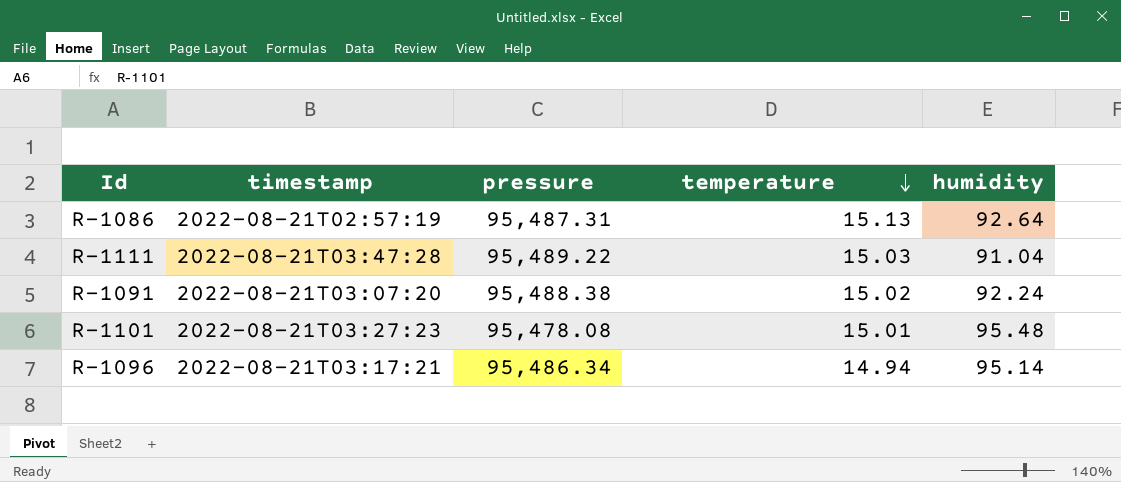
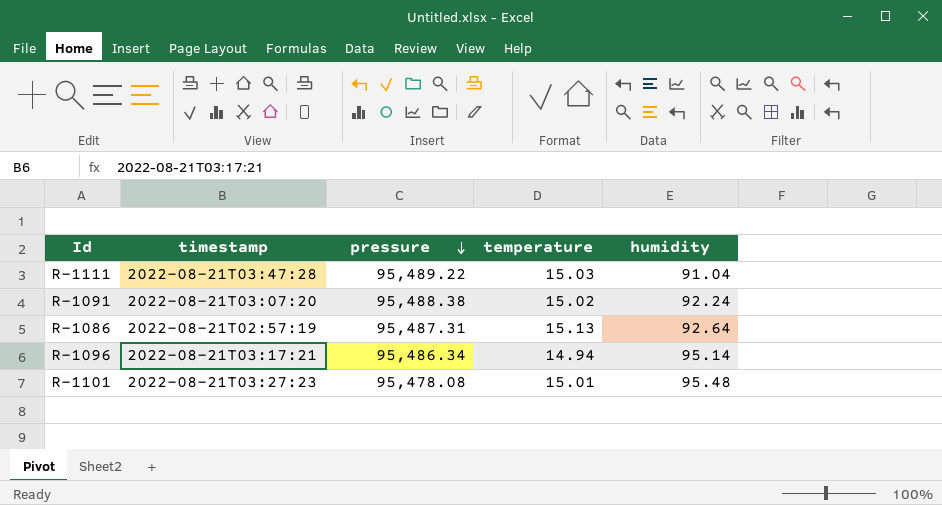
row order: temperature descending -> pressure descending

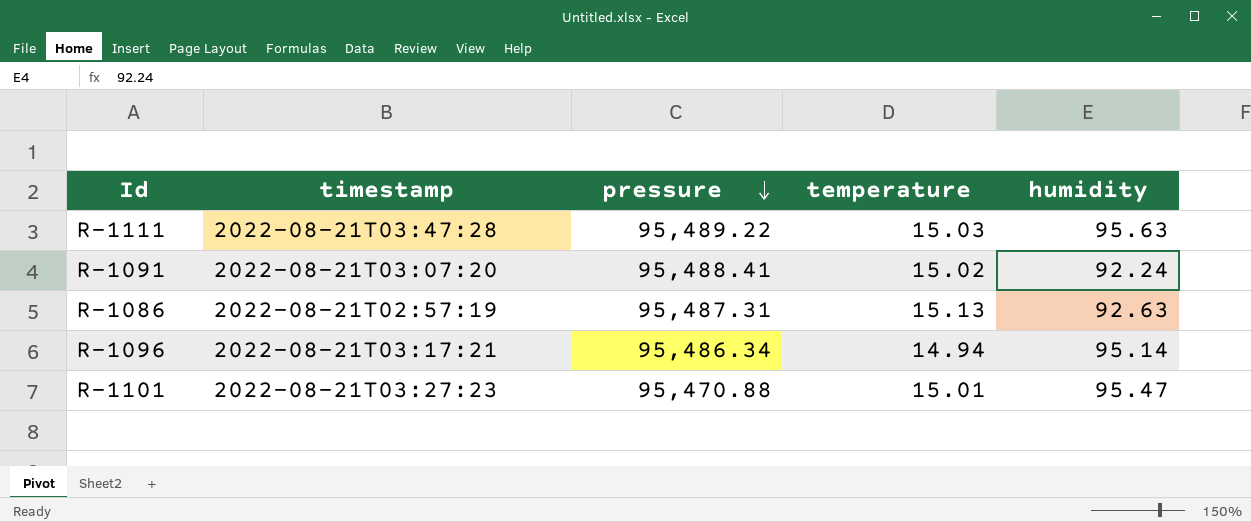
R-1111 | humidity: 91.04 -> 95.63
R-1091 | pressure: 95,488.38 -> 95,488.41
R-1086 | humidity: 92.64 -> 92.63
R-1101 | pressure: 95,478.08 -> 95,470.88
R-1101 | humidity: 95.48 -> 95.47

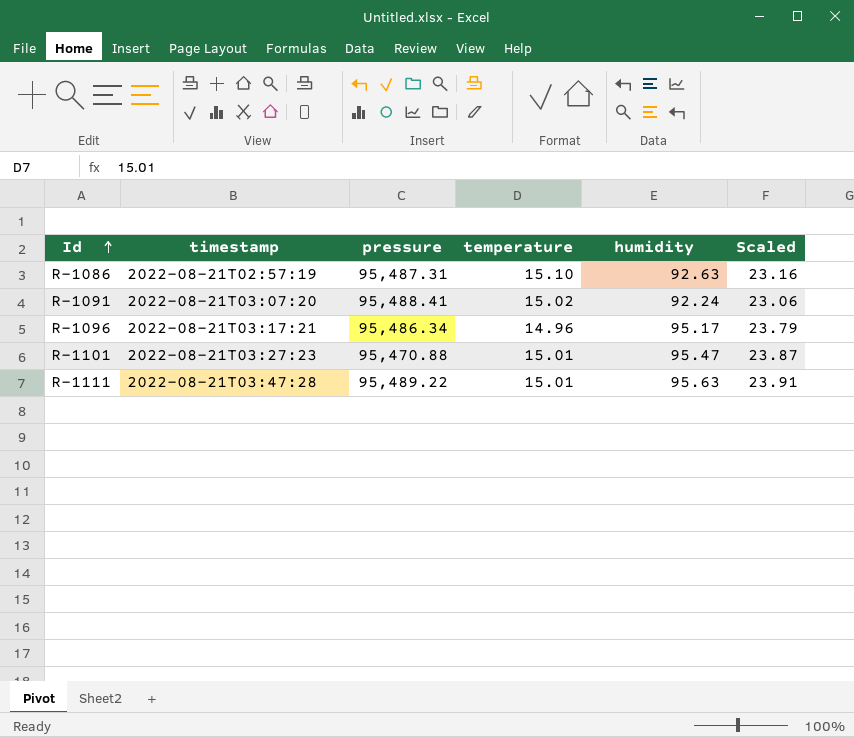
row order: pressure descending -> Id ascending
column Scaled | formula: none -> [humidity] * 0.25
R-1086 | temperature: 15.13 -> 15.10
R-1096 | temperature: 14.94 -> 14.96
R-1096 | humidity: 95.14 -> 95.17
R-1111 | temperature: 15.03 -> 15.01

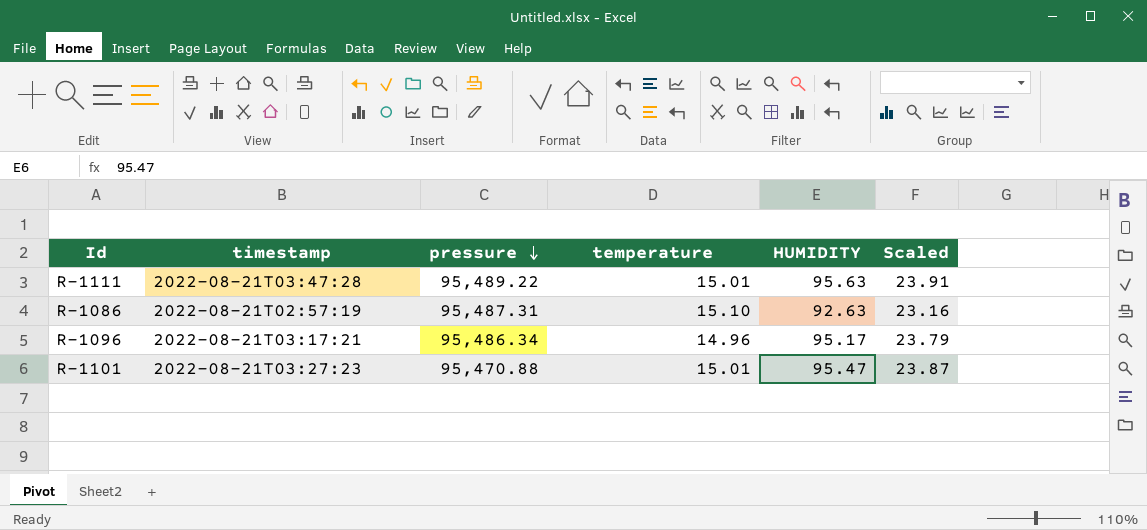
row order: Id ascending -> pressure descending
column name: humidity -> HUMIDITY
row R-1091: 2022-08-21T03:07:20 | 95,488.41 | 15.02 | 92.24 | 23.06 -> none

